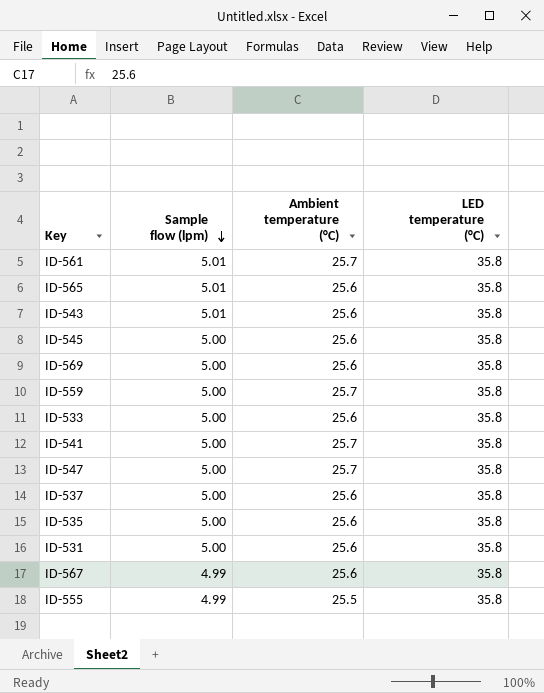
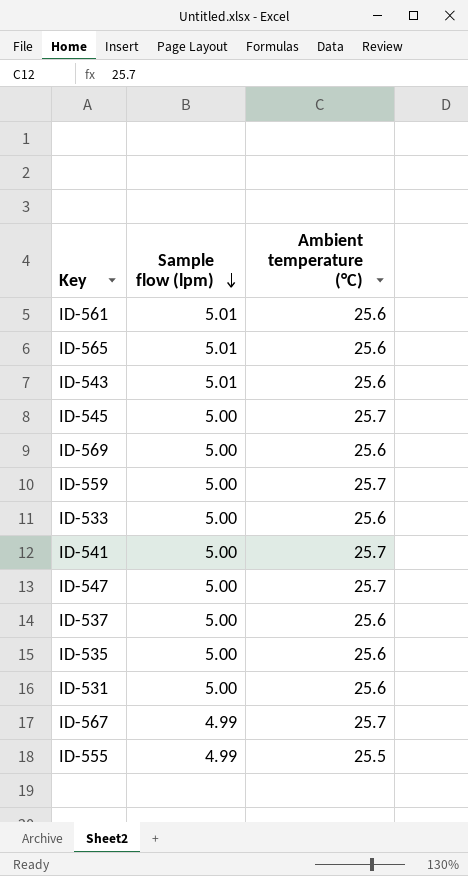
column LED temperature (°C) | position: 4 -> none
ID-561 | Ambient temperature (°C): 25.7 -> 25.6
ID-545 | Ambient temperature (°C): 25.6 -> 25.7
ID-567 | Ambient temperature (°C): 25.6 -> 25.7

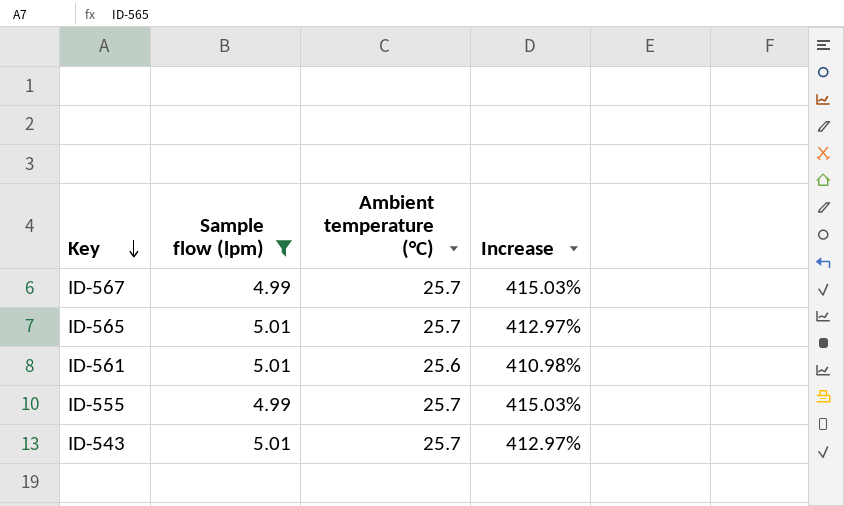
filter: none -> Sample flow (lpm) != 5.00
row order: Sample flow (lpm) descending -> Key descending
column Increase | formula: none -> ([Ambient temperature (°C)] - [Sample flow (lpm)]) / [Sample flow (lpm)]
ID-565 | Ambient temperature (°C): 25.6 -> 25.7
ID-555 | Ambient temperature (°C): 25.5 -> 25.7
ID-543 | Ambient temperature (°C): 25.6 -> 25.7

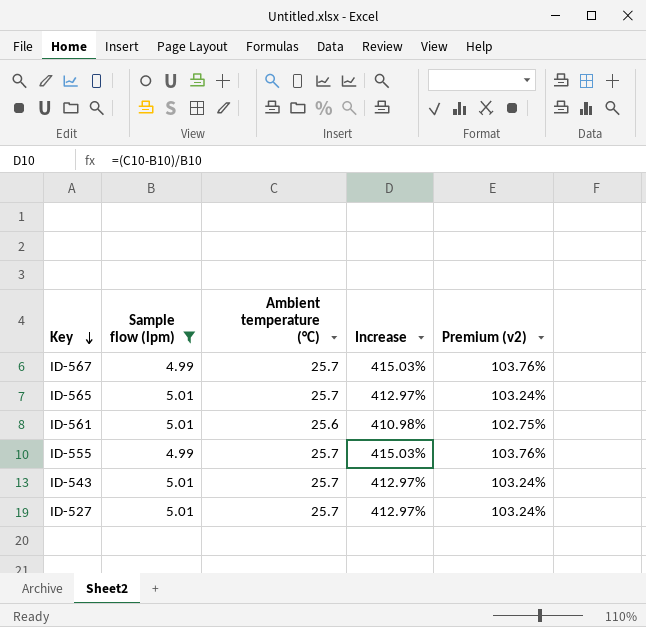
column Premium (v2) | formula: none -> [Increase] * 0.25
row ID-527: none -> 5.01 | 25.7 | 412.97% | 103.24%

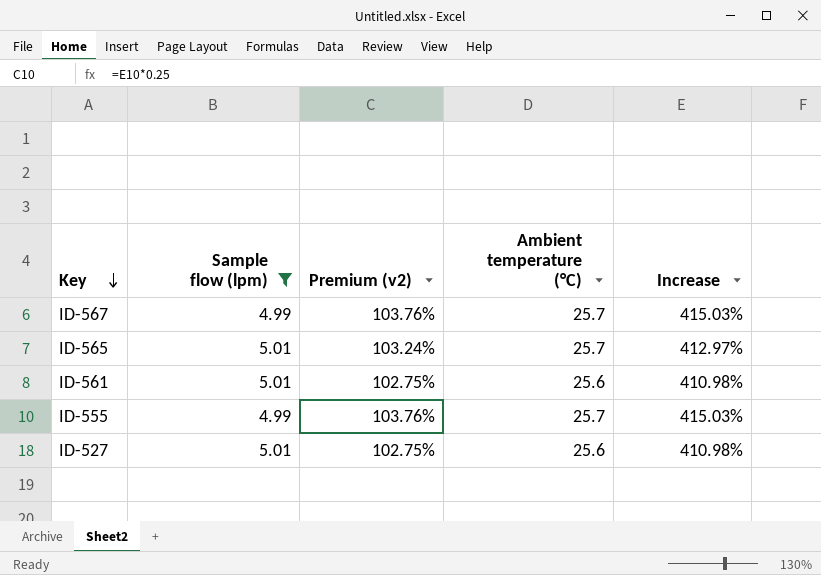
column Premium (v2) | position: 5 -> 3
row ID-543: 5.01 | 25.7 | 412.97% | 103.24% -> none
ID-527 | Premium (v2): 103.24% -> 102.75%
ID-527 | Ambient temperature (°C): 25.7 -> 25.6
ID-527 | Increase: 412.97% -> 410.98%

